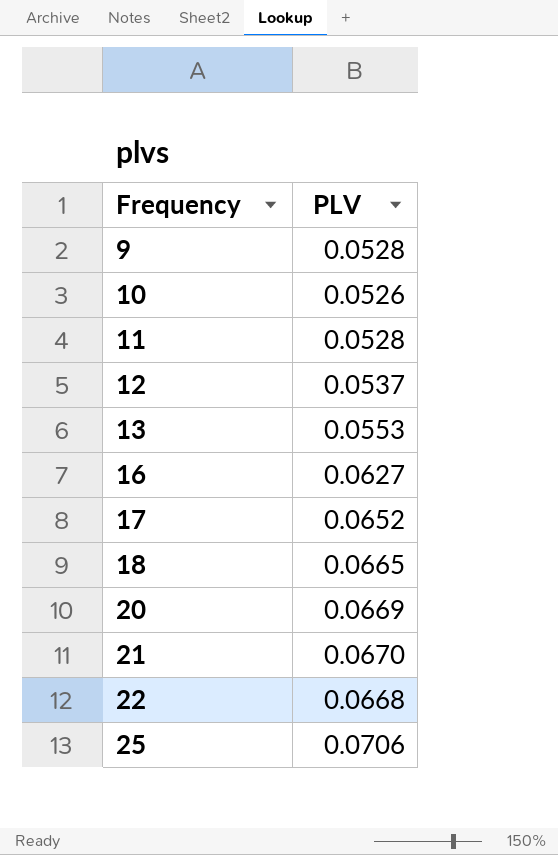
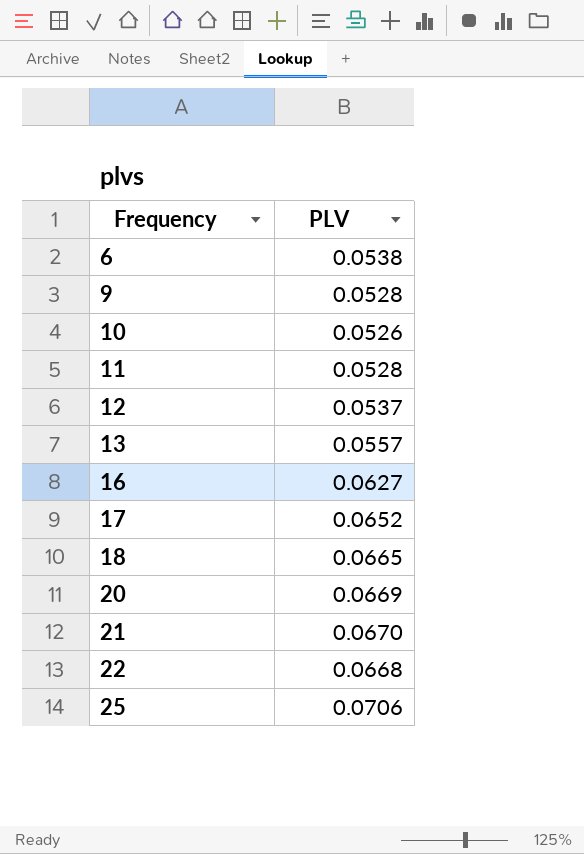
row 6: none -> 0.0538
13 | PLV: 0.0553 -> 0.0557

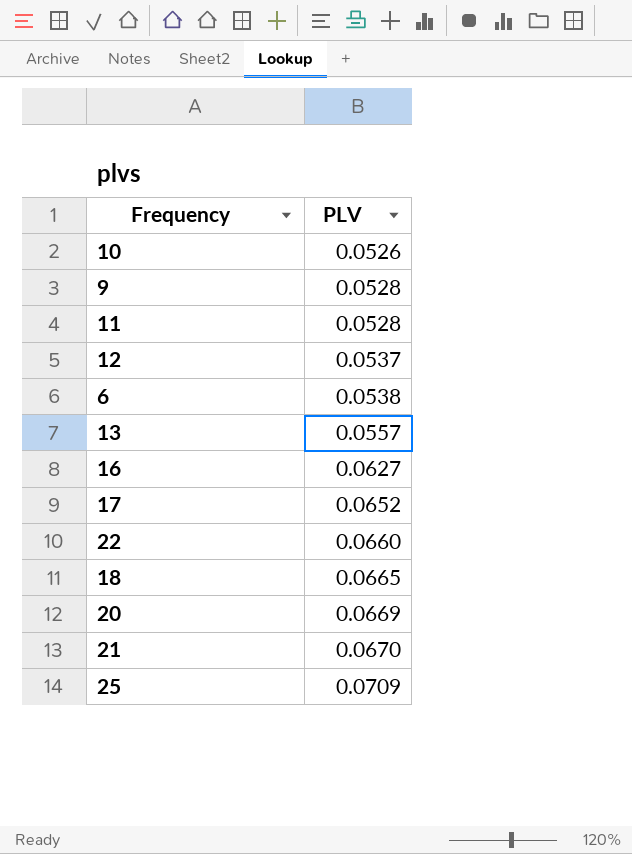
row order: Frequency ascending -> PLV ascending
22 | PLV: 0.0668 -> 0.0660
25 | PLV: 0.0706 -> 0.0709

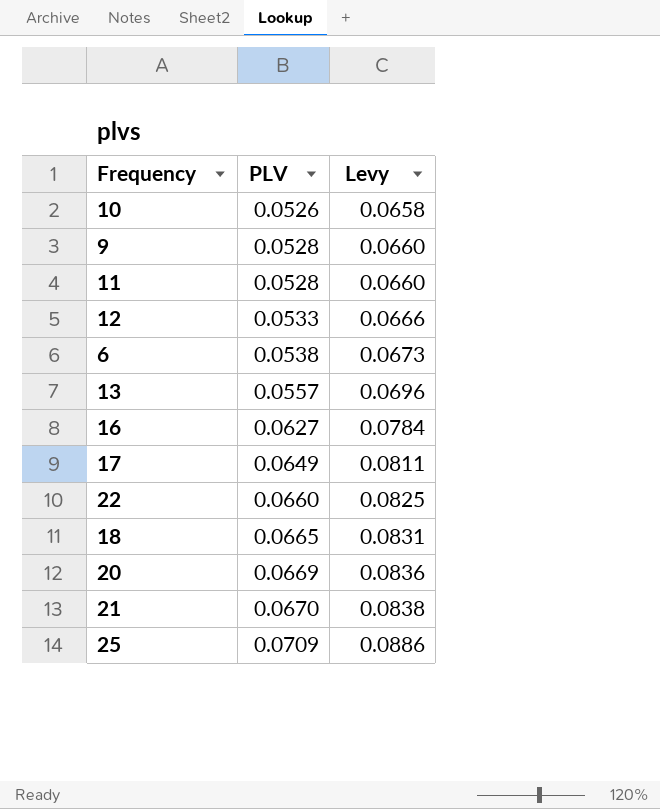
column Levy | formula: none -> [PLV] * 1.25
12 | PLV: 0.0537 -> 0.0533
17 | PLV: 0.0652 -> 0.0649

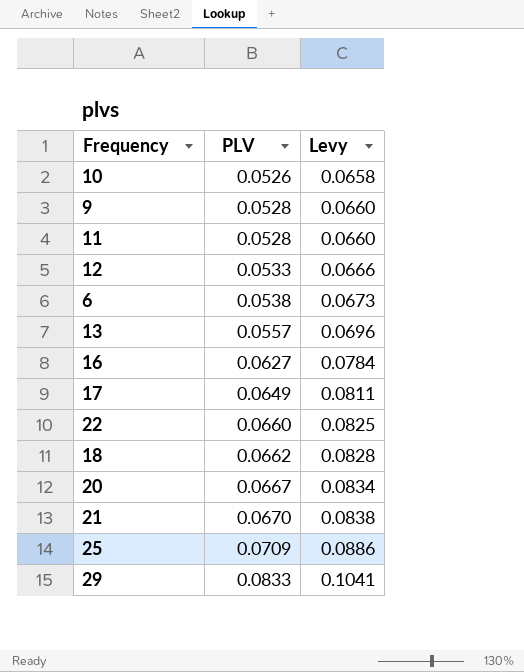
18 | PLV: 0.0665 -> 0.0662
18 | Levy: 0.0831 -> 0.0828
20 | PLV: 0.0669 -> 0.0667
20 | Levy: 0.0836 -> 0.0834
row 29: none -> 0.0833 | 0.1041

